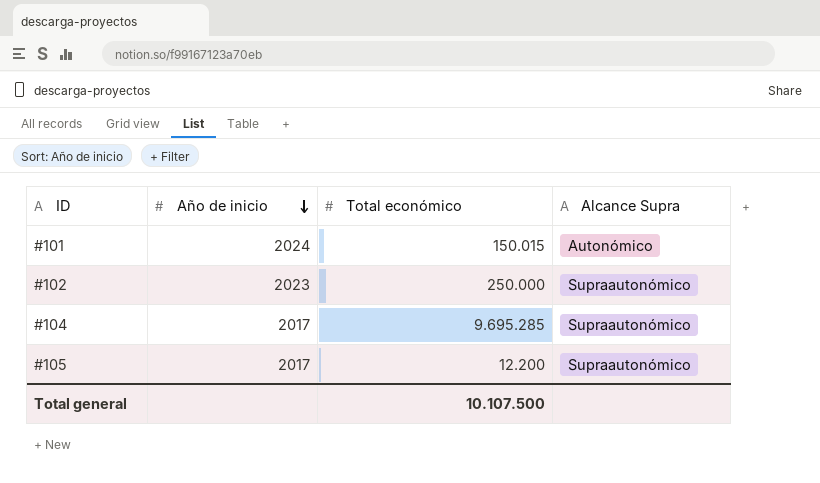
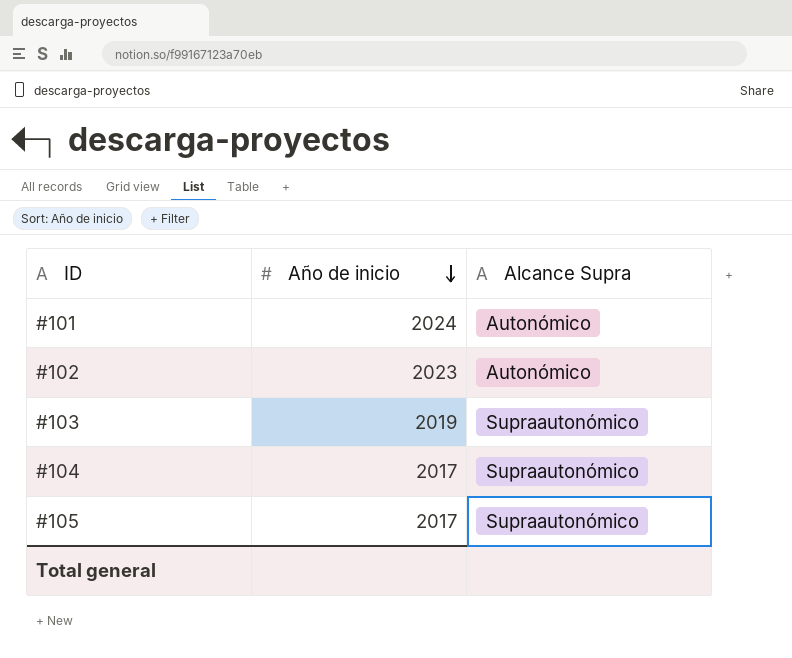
column Total económico | position: 3 -> none
#102 | Alcance Supra: Supraautonómico -> Autonómico
row #103: none -> 2019 | Supraautonómico

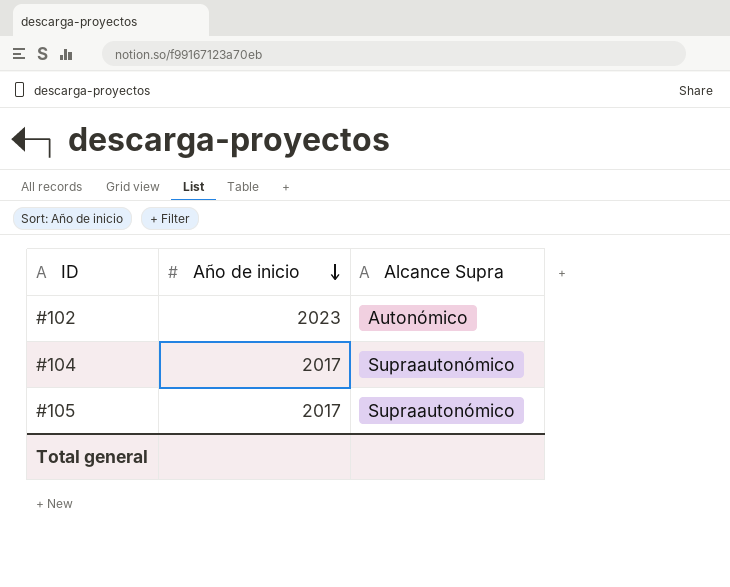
row #101: 2024 | Autonómico -> none
row #103: 2019 | Supraautonómico -> none

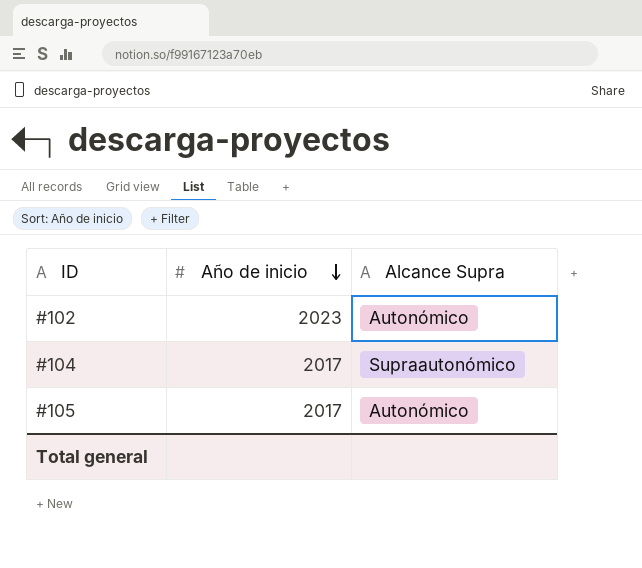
#105 | Alcance Supra: Supraautonómico -> Autonómico

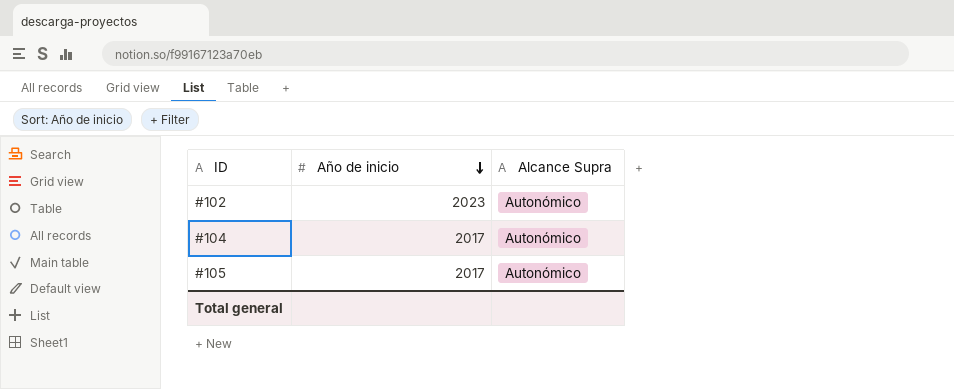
#104 | Alcance Supra: Supraautonómico -> Autonómico

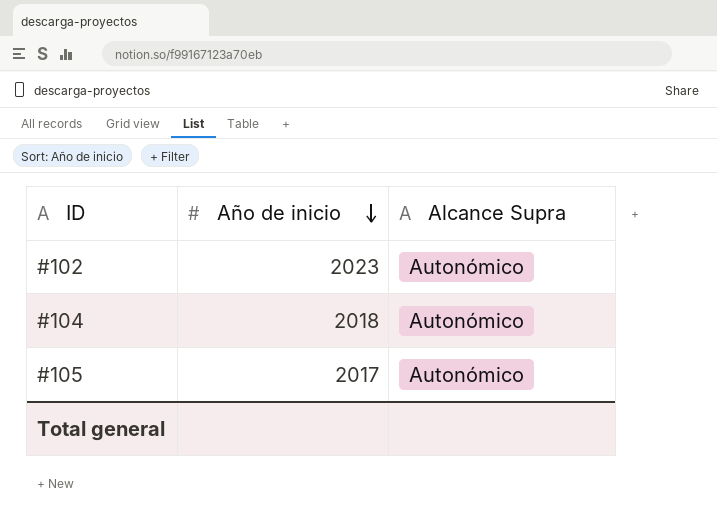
#104 | Año de inicio: 2017 -> 2018

